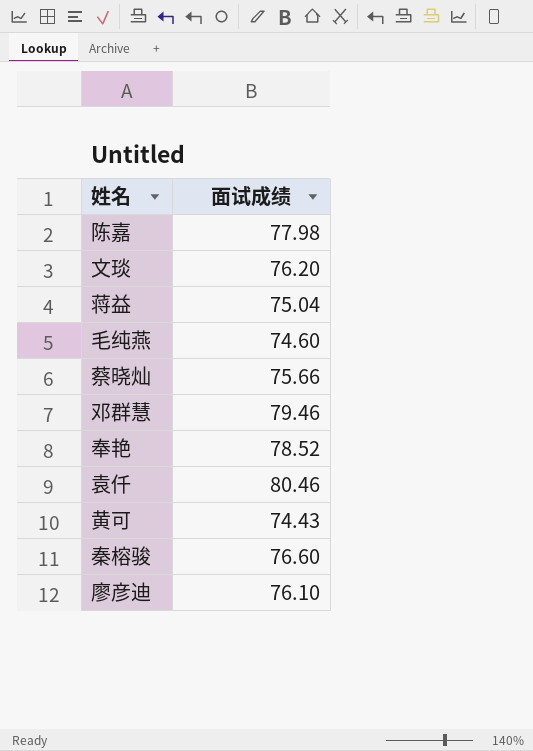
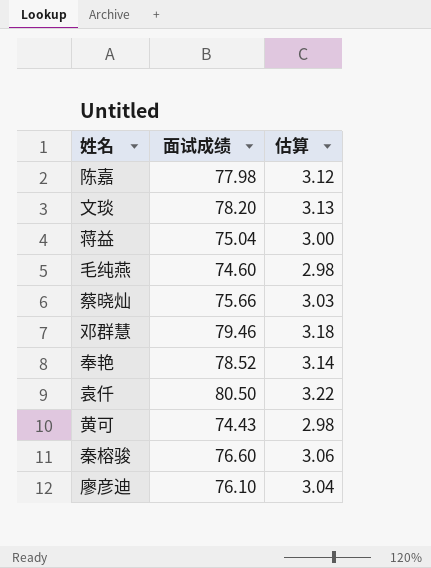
column 估算 | formula: none -> [面试成绩] * 0.04
文琰 | 面试成绩: 76.20 -> 78.20
袁仟 | 面试成绩: 80.46 -> 80.50

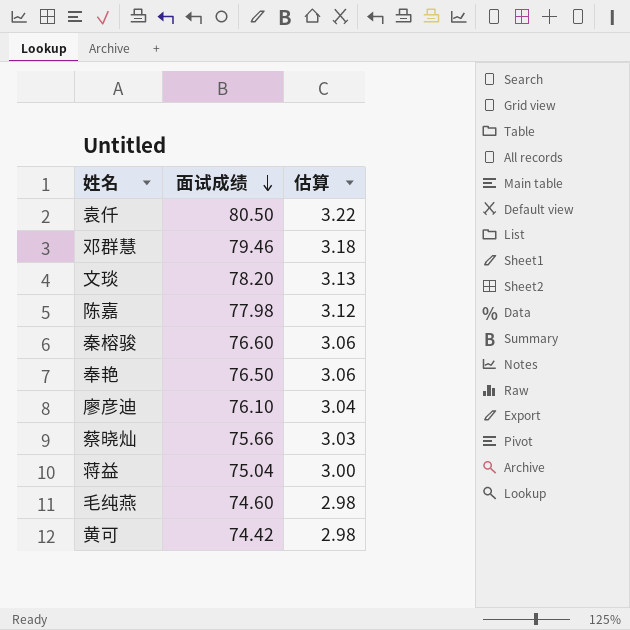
row order: none -> 面试成绩 descending
奉艳 | 面试成绩: 78.52 -> 76.50
奉艳 | 估算: 3.14 -> 3.06
黄可 | 面试成绩: 74.43 -> 74.42

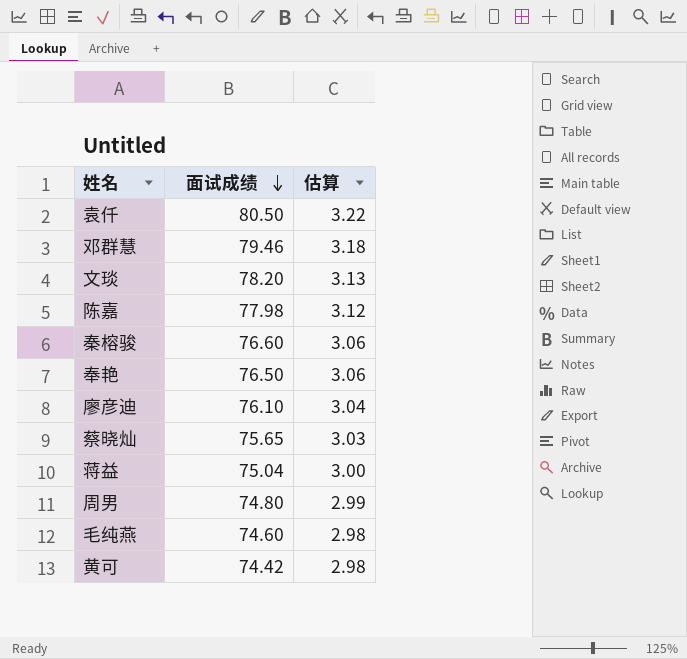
蔡晓灿 | 面试成绩: 75.66 -> 75.65
row 周男: none -> 74.80 | 2.99

